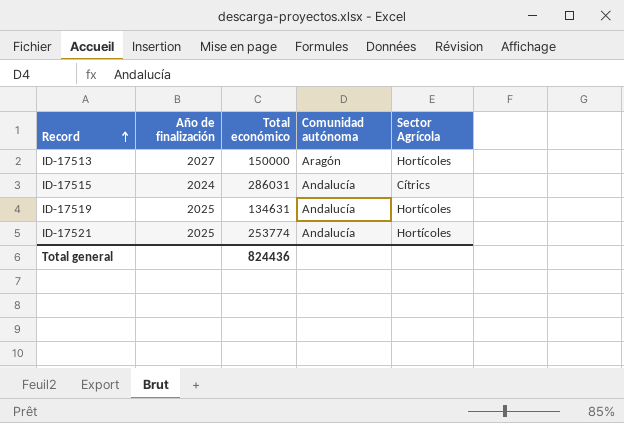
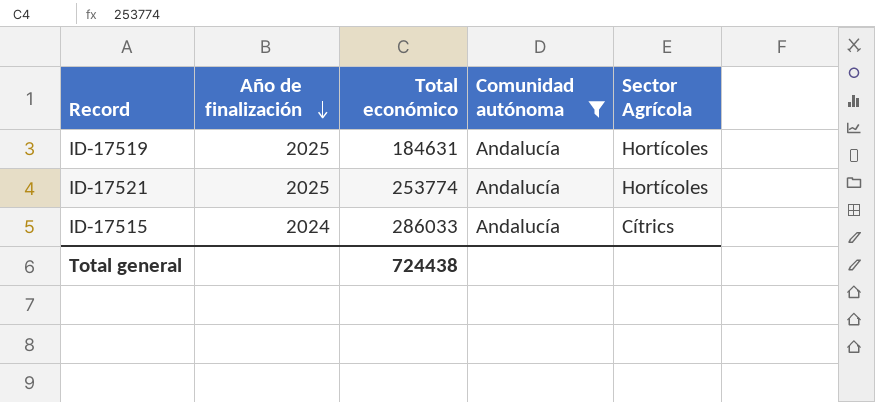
filter: none -> Comunidad autónoma = Andalucía
row order: Record ascending -> Año de finalización descending
ID-17519 | Total económico: 134631 -> 184631
ID-17515 | Total económico: 286031 -> 286033
Total general | Total económico: 824436 -> 724438

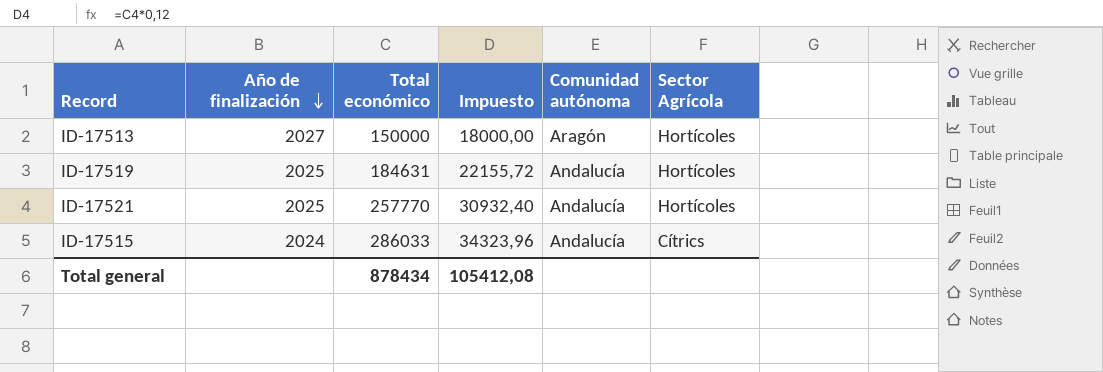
filter: Comunidad autónoma = Andalucía -> none
column Impuesto | formula: none -> [Total económico] * 0,12
ID-17521 | Total económico: 253774 -> 257770
Total general | Total económico: 724438 -> 878434

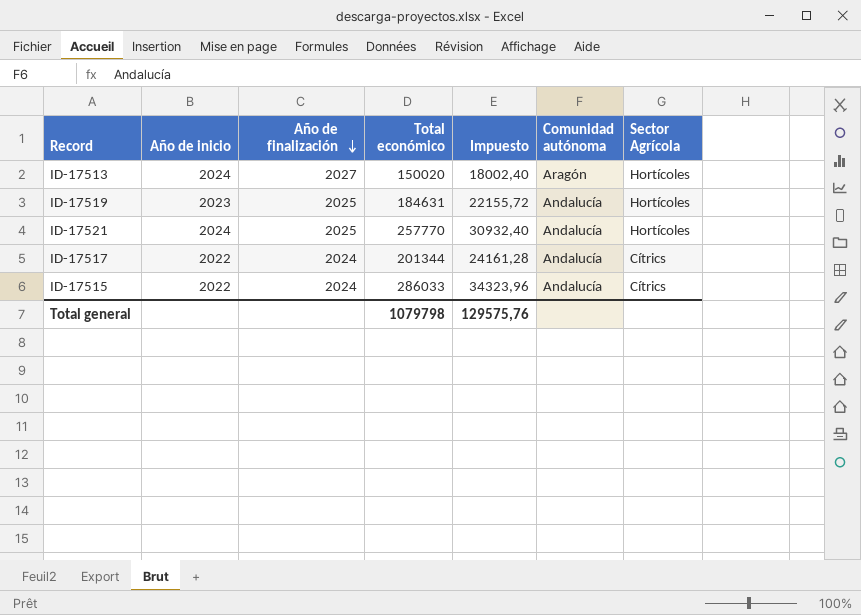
column Año de inicio | position: none -> 2
ID-17513 | Total económico: 150000 -> 150020
ID-17513 | Impuesto: 18000,00 -> 18002,40
row ID-17517: none -> 2022 | 2024 | 201344 | 24161,28 | Andalucía | Cítrics
Total general | Total económico: 878434 -> 1079798
Total general | Impuesto: 105412,08 -> 129575,76

